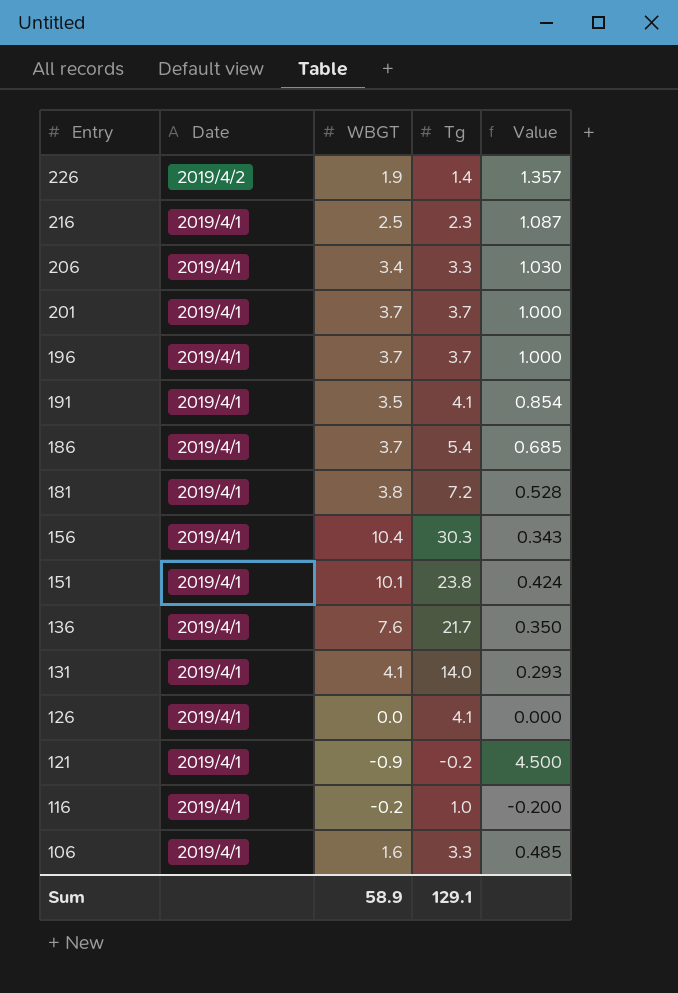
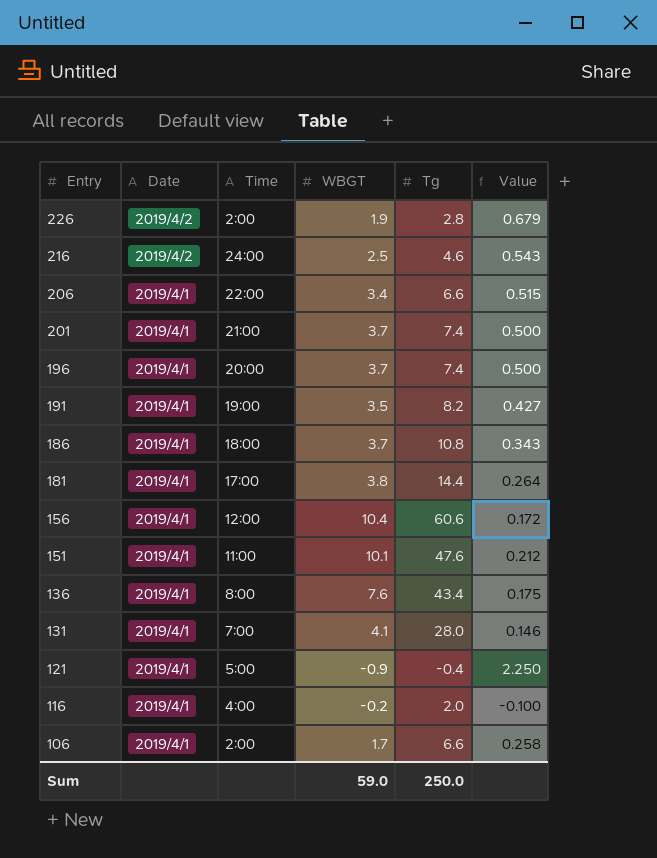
column Time | position: none -> 3
row 126: 2019/4/1 | 0.0 | 4.1 | 0.000 -> none
226 | Tg: 1.4 -> 2.8
226 | Value: 1.357 -> 0.679
216 | Date: 2019/4/1 -> 2019/4/2
216 | Tg: 2.3 -> 4.6
216 | Value: 1.087 -> 0.543
206 | Tg: 3.3 -> 6.6
206 | Value: 1.030 -> 0.515
201 | Tg: 3.7 -> 7.4
201 | Value: 1.000 -> 0.500
196 | Tg: 3.7 -> 7.4
196 | Value: 1.000 -> 0.500
191 | Tg: 4.1 -> 8.2
191 | Value: 0.854 -> 0.427
186 | Tg: 5.4 -> 10.8
186 | Value: 0.685 -> 0.343
181 | Tg: 7.2 -> 14.4
181 | Value: 0.528 -> 0.264
156 | Tg: 30.3 -> 60.6
156 | Value: 0.343 -> 0.172
151 | Tg: 23.8 -> 47.6
151 | Value: 0.424 -> 0.212
136 | Tg: 21.7 -> 43.4
136 | Value: 0.350 -> 0.175
131 | Tg: 14.0 -> 28.0
131 | Value: 0.293 -> 0.146
121 | Tg: -0.2 -> -0.4
121 | Value: 4.500 -> 2.250
116 | Tg: 1.0 -> 2.0
116 | Value: -0.200 -> -0.100
106 | WBGT: 1.6 -> 1.7
106 | Tg: 3.3 -> 6.6
106 | Value: 0.485 -> 0.258
Sum | WBGT: 58.9 -> 59.0
Sum | Tg: 129.1 -> 250.0

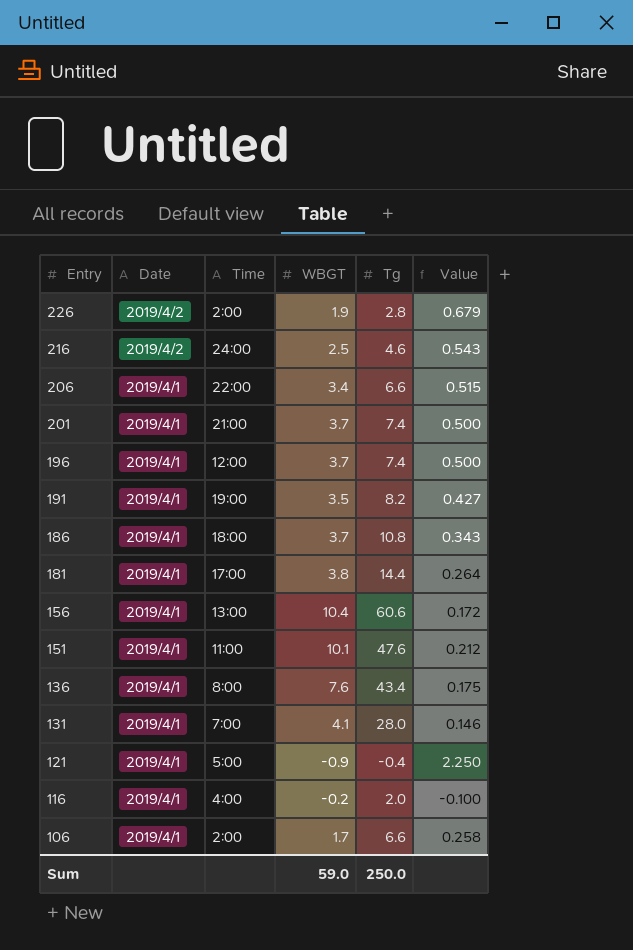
196 | Time: 20:00 -> 12:00
156 | Time: 12:00 -> 13:00

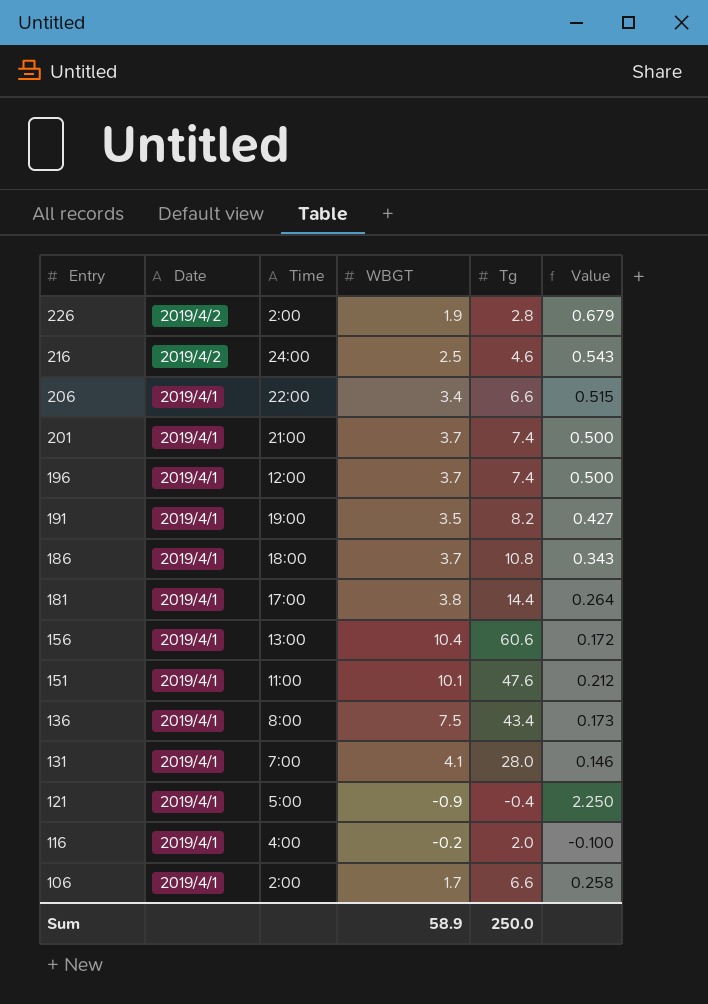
136 | WBGT: 7.6 -> 7.5
136 | Value: 0.175 -> 0.173
Sum | WBGT: 59.0 -> 58.9

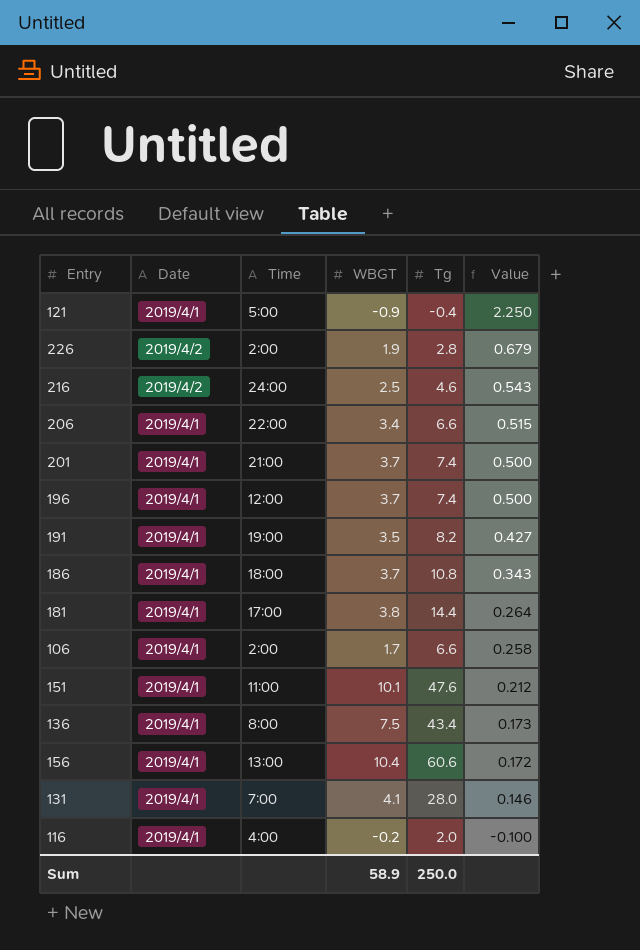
row order: Entry descending -> Value descending

